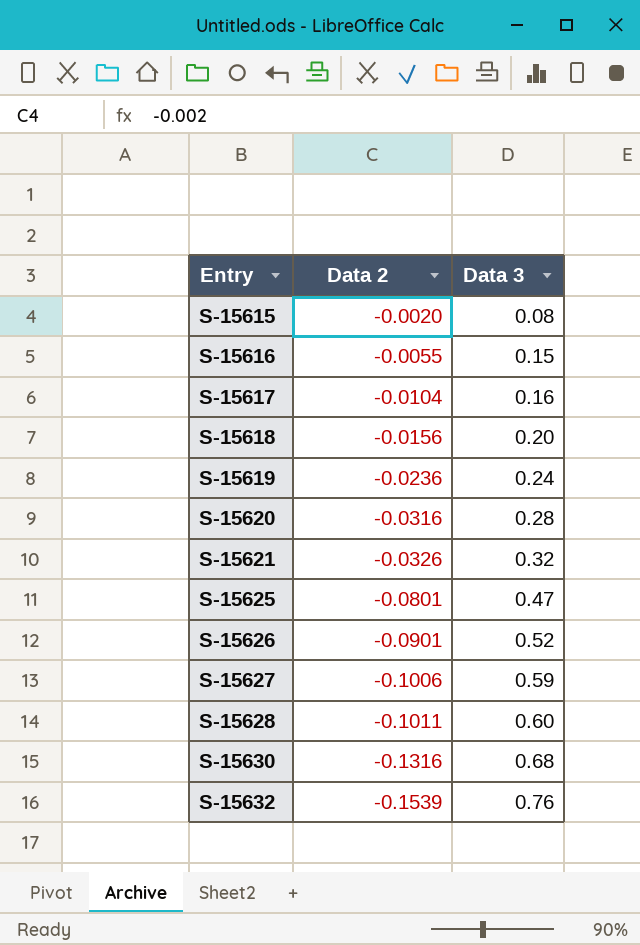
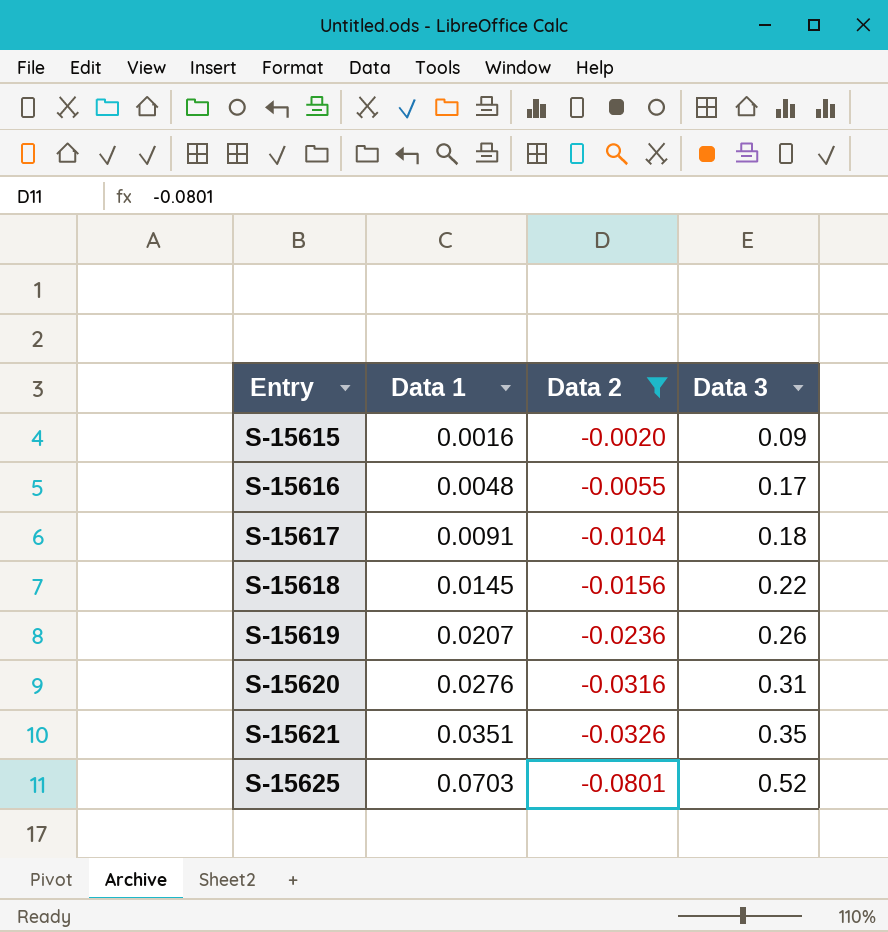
filter: none -> Data 2 >= -0.0801
column Data 1 | position: none -> 2
S-15615 | Data 3: 0.08 -> 0.09
S-15616 | Data 3: 0.15 -> 0.17
S-15617 | Data 3: 0.16 -> 0.18
S-15618 | Data 3: 0.20 -> 0.22
S-15619 | Data 3: 0.24 -> 0.26
S-15620 | Data 3: 0.28 -> 0.31
S-15621 | Data 3: 0.32 -> 0.35
S-15625 | Data 3: 0.47 -> 0.52

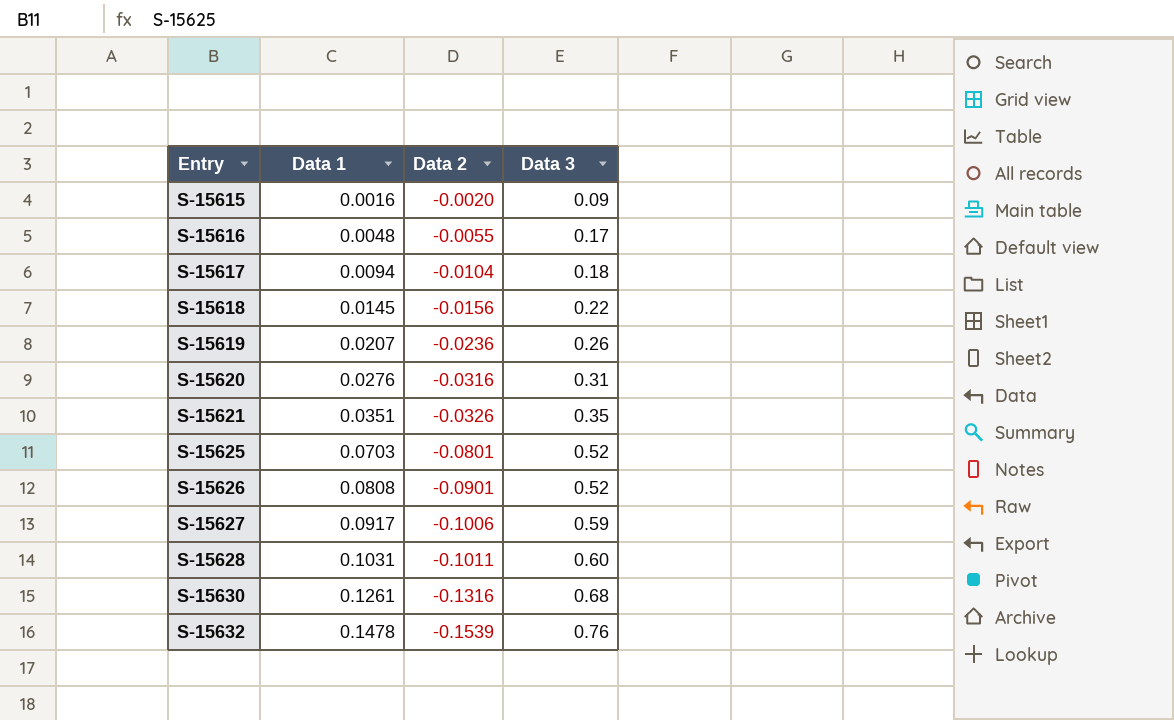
filter: Data 2 >= -0.0801 -> none
S-15617 | Data 1: 0.0091 -> 0.0094

